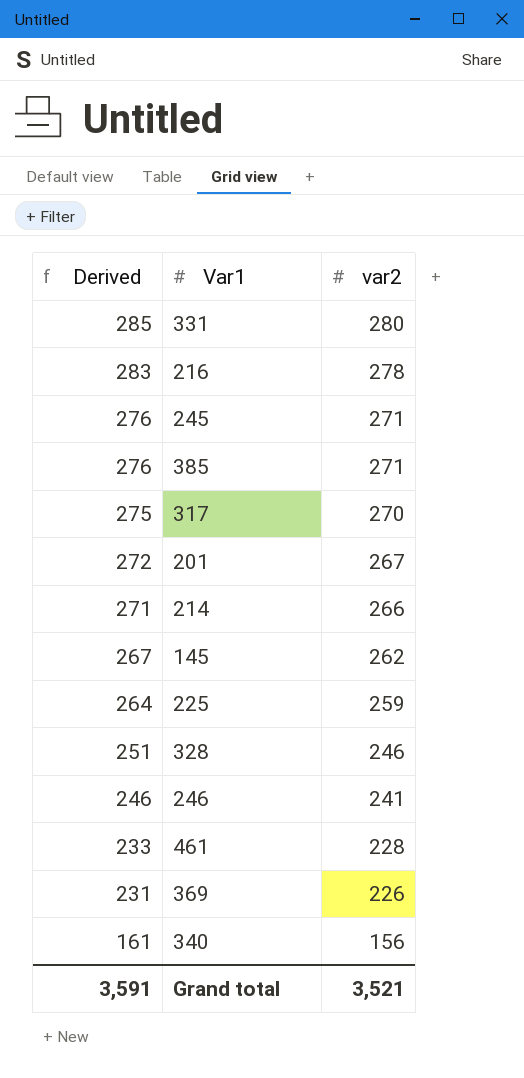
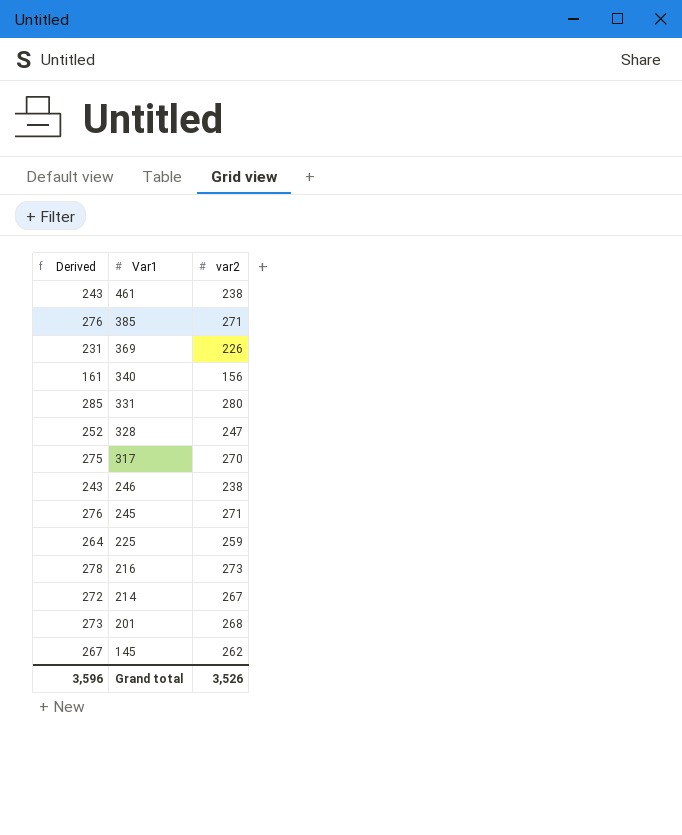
row order: Derived descending -> Var1 descending
461 | Derived: 233 -> 243
461 | var2: 228 -> 238
328 | Derived: 251 -> 252
328 | var2: 246 -> 247
246 | Derived: 246 -> 243
246 | var2: 241 -> 238
216 | Derived: 283 -> 278
216 | var2: 278 -> 273
214 | Derived: 271 -> 272
214 | var2: 266 -> 267
201 | Derived: 272 -> 273
201 | var2: 267 -> 268
Grand total | Derived: 3,591 -> 3,596
Grand total | var2: 3,521 -> 3,526

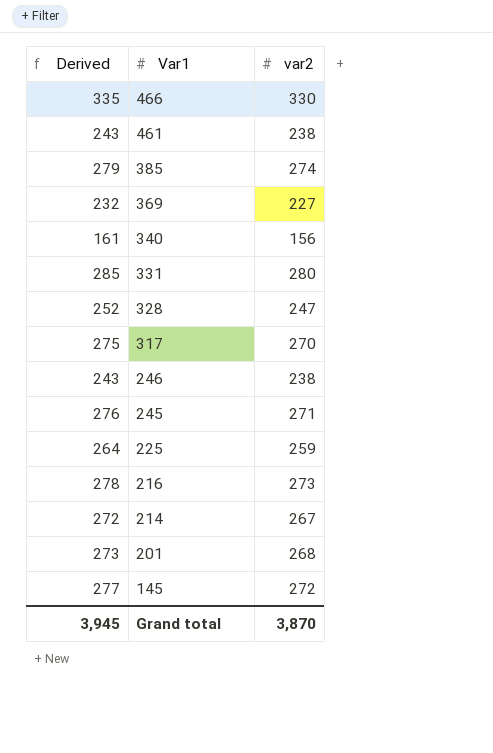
row 466: none -> 335 | 330
385 | Derived: 276 -> 279
385 | var2: 271 -> 274
369 | Derived: 231 -> 232
369 | var2: 226 -> 227
145 | Derived: 267 -> 277
145 | var2: 262 -> 272
Grand total | Derived: 3,596 -> 3,945
Grand total | var2: 3,526 -> 3,870

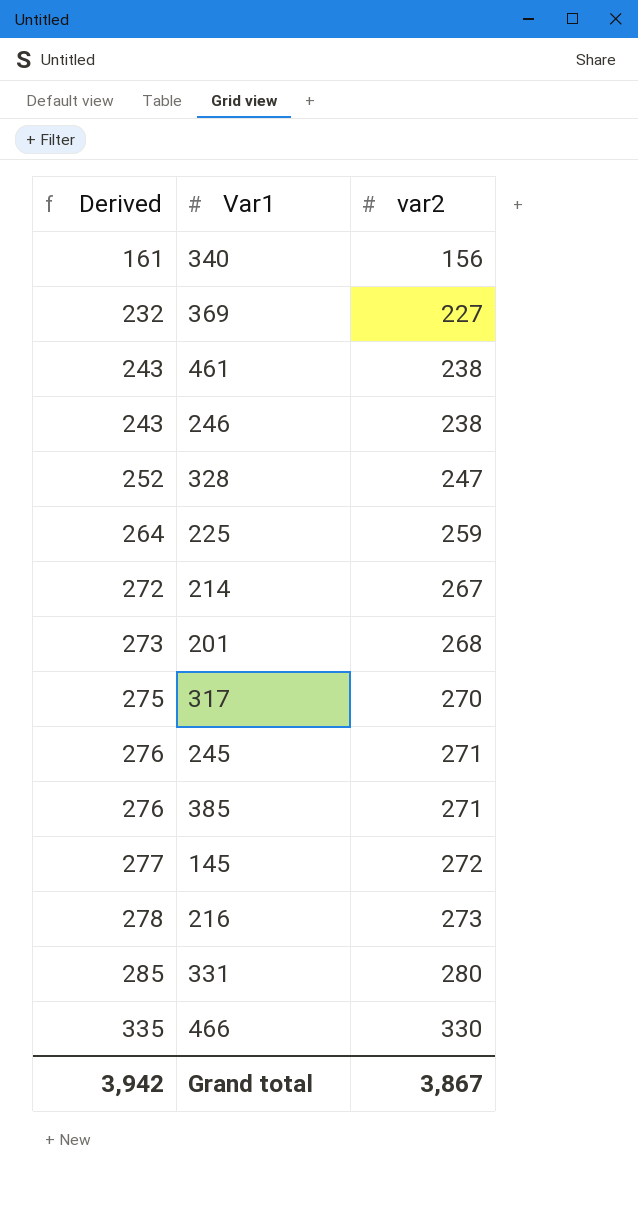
row order: Var1 descending -> Derived ascending
385 | Derived: 279 -> 276
385 | var2: 274 -> 271
Grand total | Derived: 3,945 -> 3,942
Grand total | var2: 3,870 -> 3,867

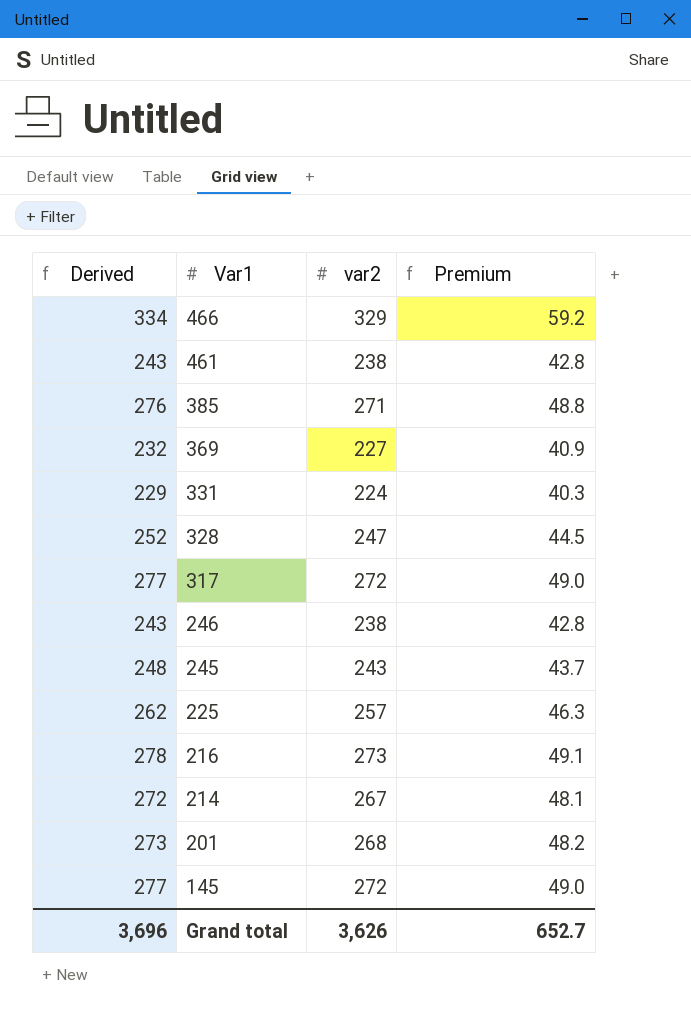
row order: Derived ascending -> Var1 descending
column Premium | formula: none -> [var2] * 0.18
row 340: 161 | 156 -> none
466 | Derived: 335 -> 334
466 | var2: 330 -> 329
331 | Derived: 285 -> 229
331 | var2: 280 -> 224
317 | Derived: 275 -> 277
317 | var2: 270 -> 272
245 | Derived: 276 -> 248
245 | var2: 271 -> 243
225 | Derived: 264 -> 262
225 | var2: 259 -> 257
Grand total | Derived: 3,942 -> 3,696
Grand total | var2: 3,867 -> 3,626

